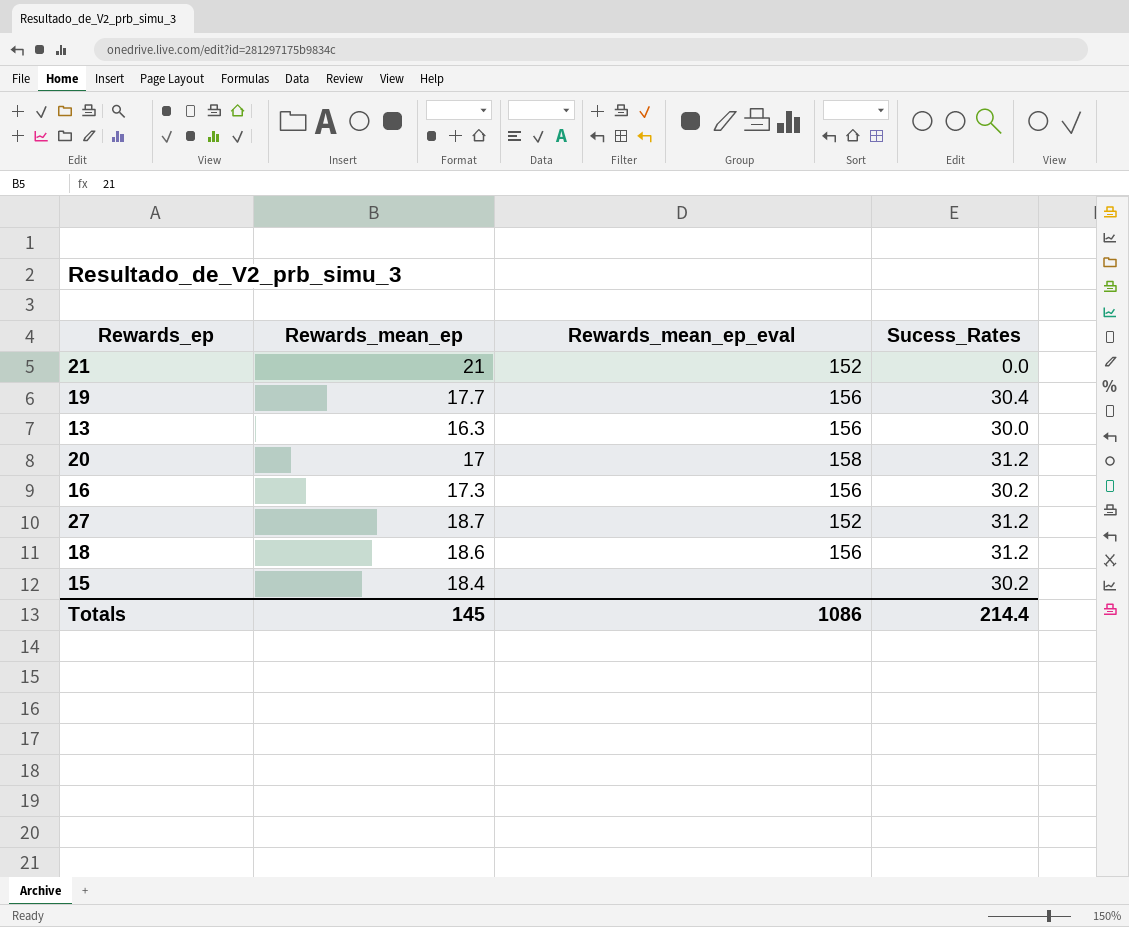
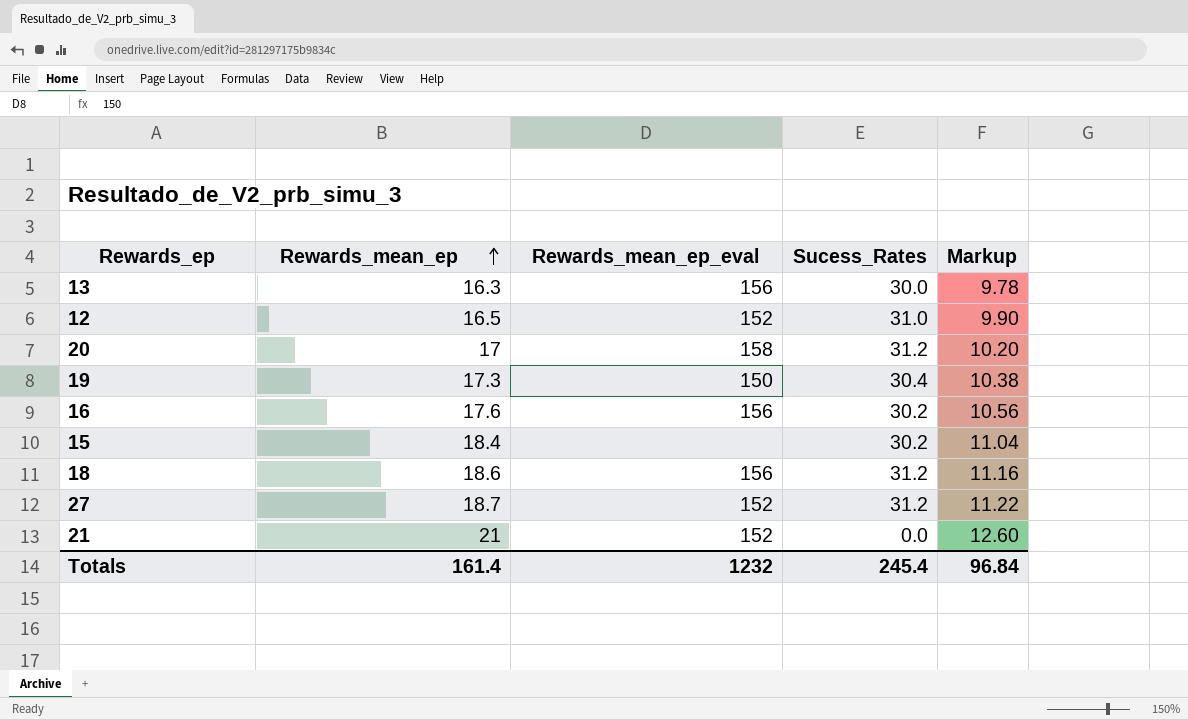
row order: none -> Rewards_mean_ep ascending
column Markup | formula: none -> [Rewards_mean_ep] * 0.6
row 12: none -> 16.5 | 152 | 31.0 | 9.90
19 | Rewards_mean_ep: 17.7 -> 17.3
19 | Rewards_mean_ep_eval: 156 -> 150
16 | Rewards_mean_ep: 17.3 -> 17.6
Totals | Rewards_mean_ep: 145 -> 161.4
Totals | Rewards_mean_ep_eval: 1086 -> 1232
Totals | Sucess_Rates: 214.4 -> 245.4

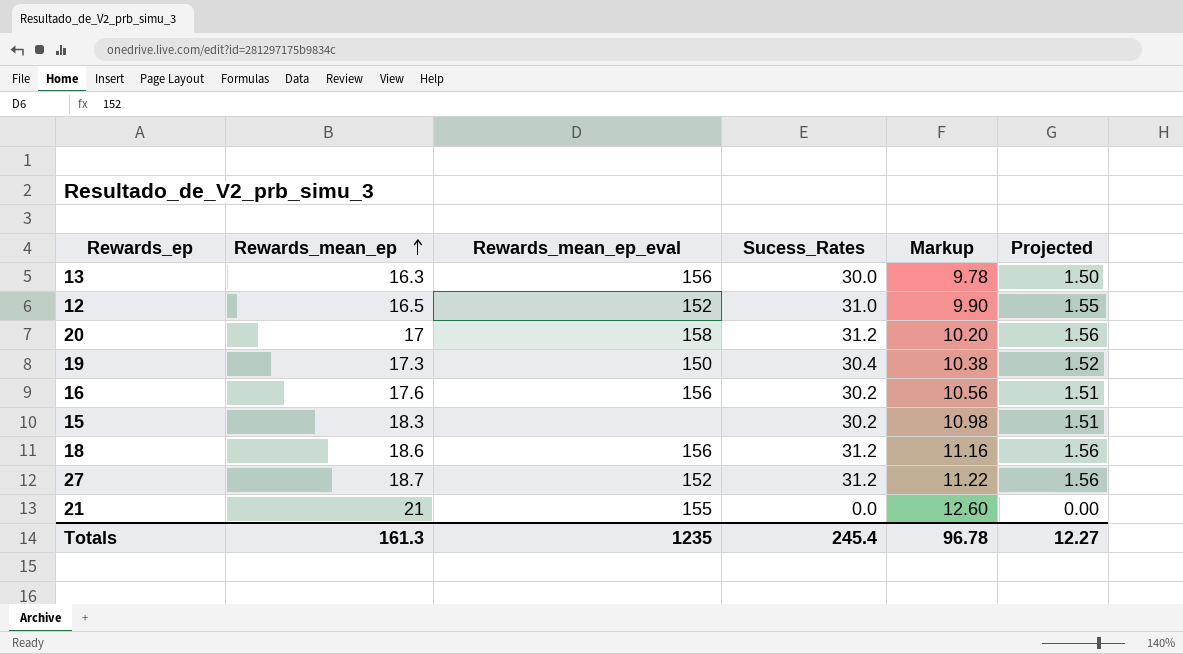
column Projected | formula: none -> [Sucess_Rates] * 0.05
15 | Rewards_mean_ep: 18.4 -> 18.3
15 | Markup: 11.04 -> 10.98
21 | Rewards_mean_ep_eval: 152 -> 155
Totals | Rewards_mean_ep: 161.4 -> 161.3
Totals | Rewards_mean_ep_eval: 1232 -> 1235
Totals | Markup: 96.84 -> 96.78

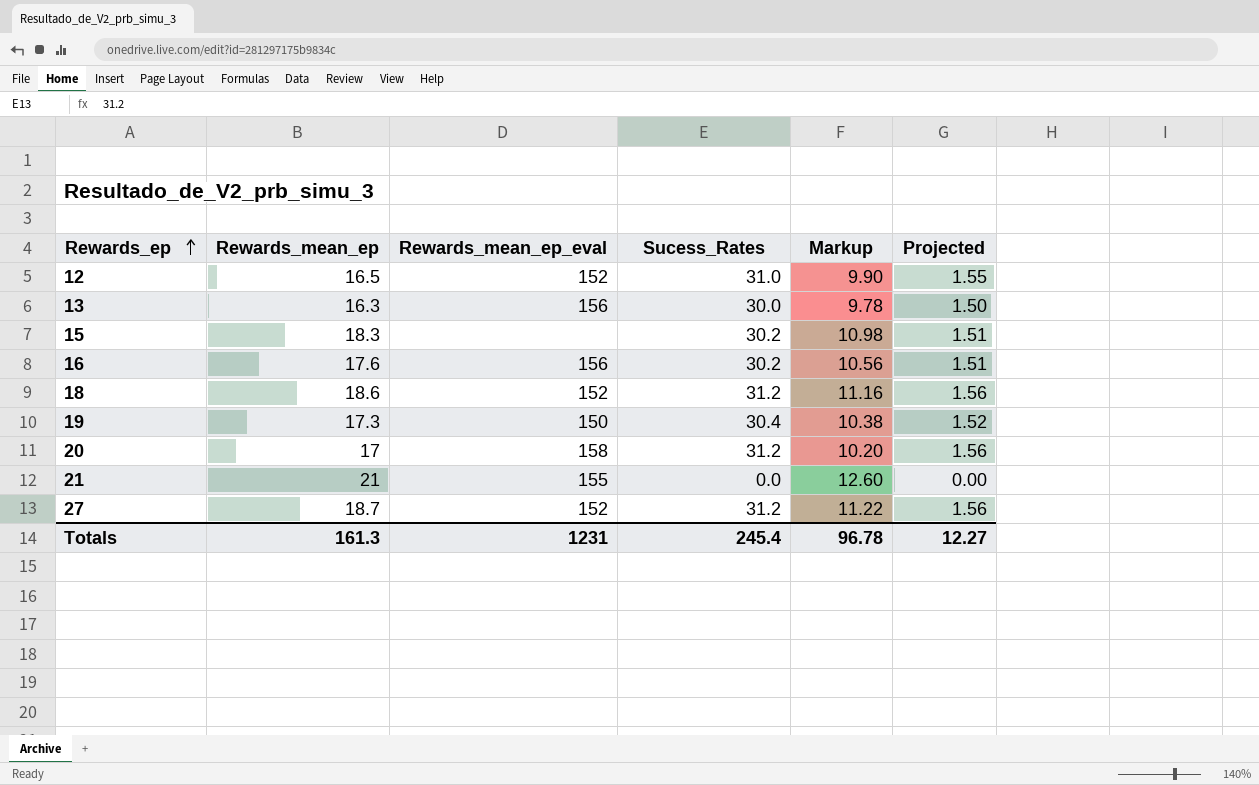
row order: Rewards_mean_ep ascending -> Rewards_ep ascending
18 | Rewards_mean_ep_eval: 156 -> 152
Totals | Rewards_mean_ep_eval: 1235 -> 1231

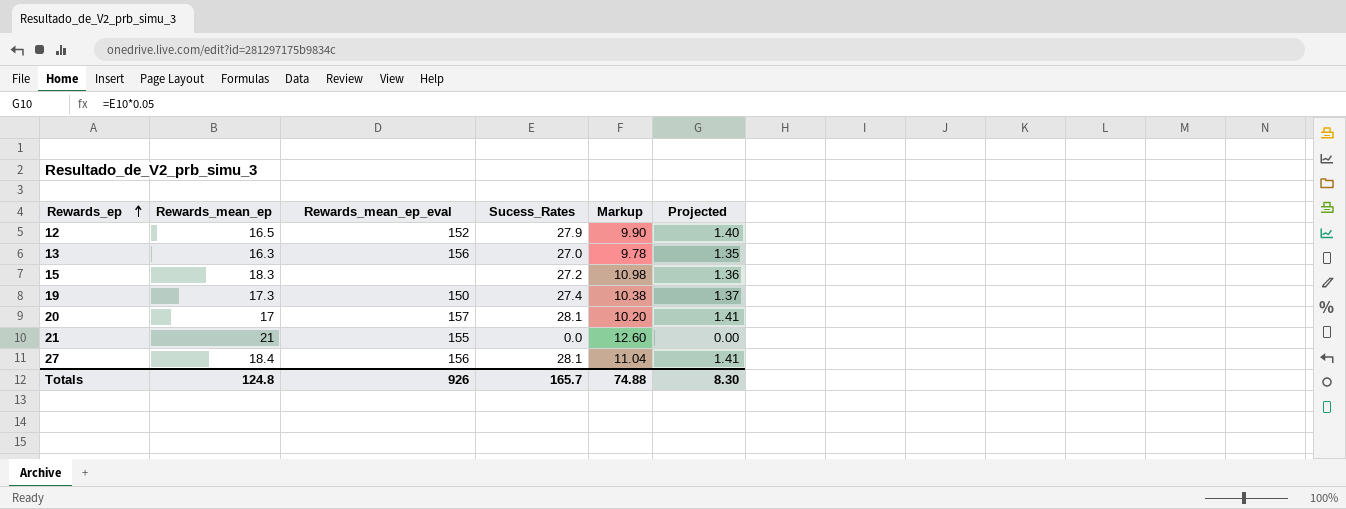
row 16: 17.6 | 156 | 30.2 | 10.56 | 1.51 -> none
row 18: 18.6 | 152 | 31.2 | 11.16 | 1.56 -> none
12 | Sucess_Rates: 31.0 -> 27.9
12 | Projected: 1.55 -> 1.40
13 | Sucess_Rates: 30.0 -> 27.0
13 | Projected: 1.50 -> 1.35
15 | Sucess_Rates: 30.2 -> 27.2
15 | Projected: 1.51 -> 1.36
19 | Sucess_Rates: 30.4 -> 27.4
19 | Projected: 1.52 -> 1.37
20 | Rewards_mean_ep_eval: 158 -> 157
20 | Sucess_Rates: 31.2 -> 28.1
20 | Projected: 1.56 -> 1.41
27 | Rewards_mean_ep: 18.7 -> 18.4
27 | Rewards_mean_ep_eval: 152 -> 156
27 | Sucess_Rates: 31.2 -> 28.1
27 | Markup: 11.22 -> 11.04
27 | Projected: 1.56 -> 1.41
Totals | Rewards_mean_ep: 161.3 -> 124.8
Totals | Rewards_mean_ep_eval: 1231 -> 926
Totals | Sucess_Rates: 245.4 -> 165.7
Totals | Markup: 96.78 -> 74.88
Totals | Projected: 12.27 -> 8.30

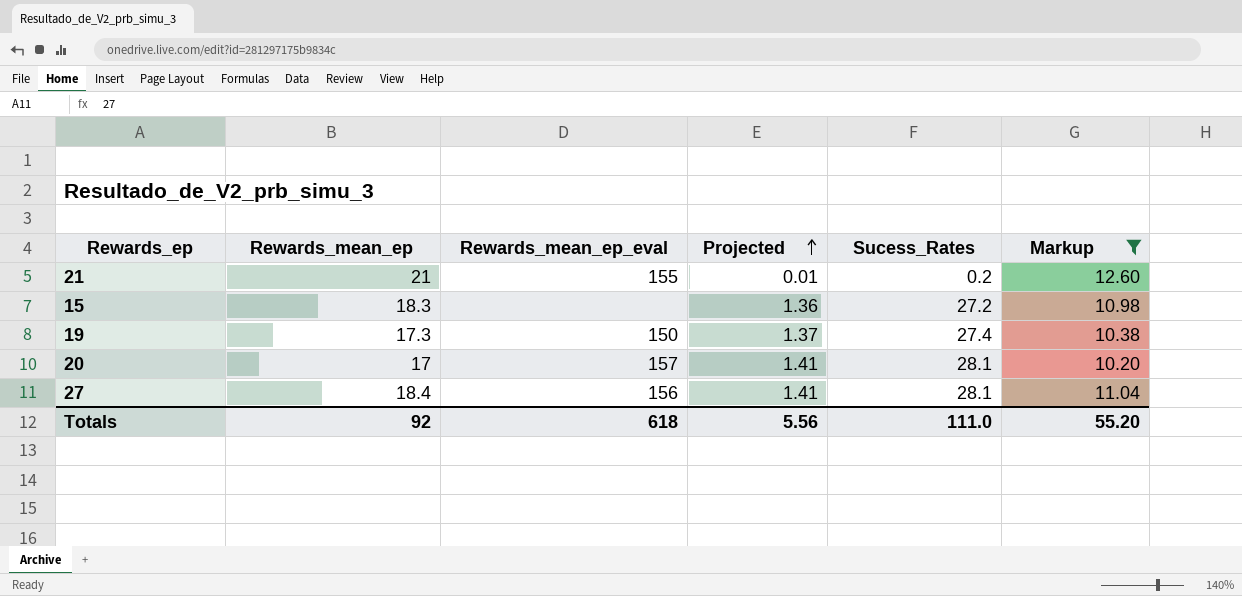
filter: none -> Markup >= 10.20
row order: Rewards_ep ascending -> Projected ascending
column Projected | position: 6 -> 4
21 | Projected: 0.00 -> 0.01
21 | Sucess_Rates: 0.0 -> 0.2
Totals | Rewards_mean_ep: 124.8 -> 92
Totals | Rewards_mean_ep_eval: 926 -> 618
Totals | Projected: 8.30 -> 5.56
Totals | Sucess_Rates: 165.7 -> 111.0
Totals | Markup: 74.88 -> 55.20

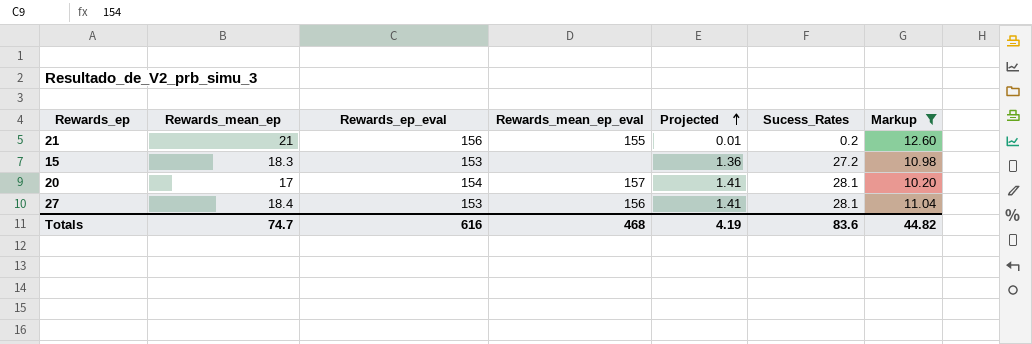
column Rewards_ep_eval | position: none -> 3
row 19: 17.3 | 150 | 1.37 | 27.4 | 10.38 -> none
Totals | Rewards_mean_ep: 92 -> 74.7
Totals | Rewards_mean_ep_eval: 618 -> 468
Totals | Projected: 5.56 -> 4.19
Totals | Sucess_Rates: 111.0 -> 83.6
Totals | Markup: 55.20 -> 44.82

